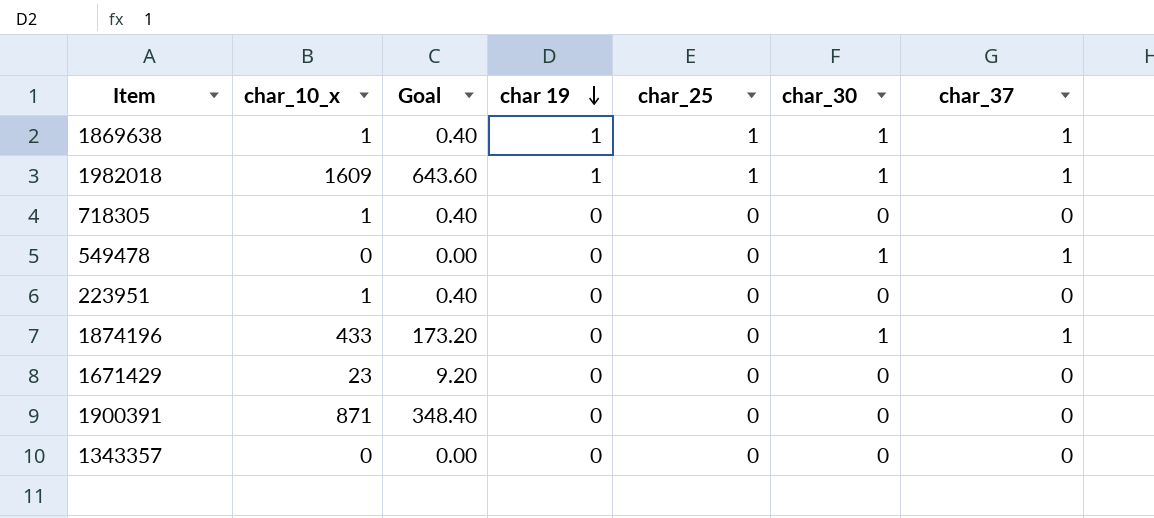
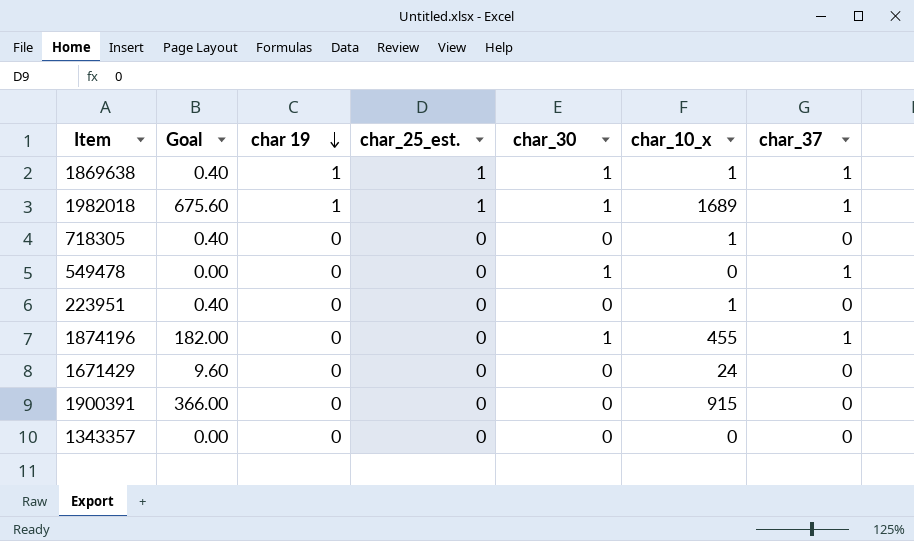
column name: char_25 -> char_25_est.
column char_10_x | position: 2 -> 6
1982018 | Goal: 643.60 -> 675.60
1982018 | char_10_x: 1609 -> 1689
1874196 | Goal: 173.20 -> 182.00
1874196 | char_10_x: 433 -> 455
1671429 | Goal: 9.20 -> 9.60
1671429 | char_10_x: 23 -> 24
1900391 | Goal: 348.40 -> 366.00
1900391 | char_10_x: 871 -> 915

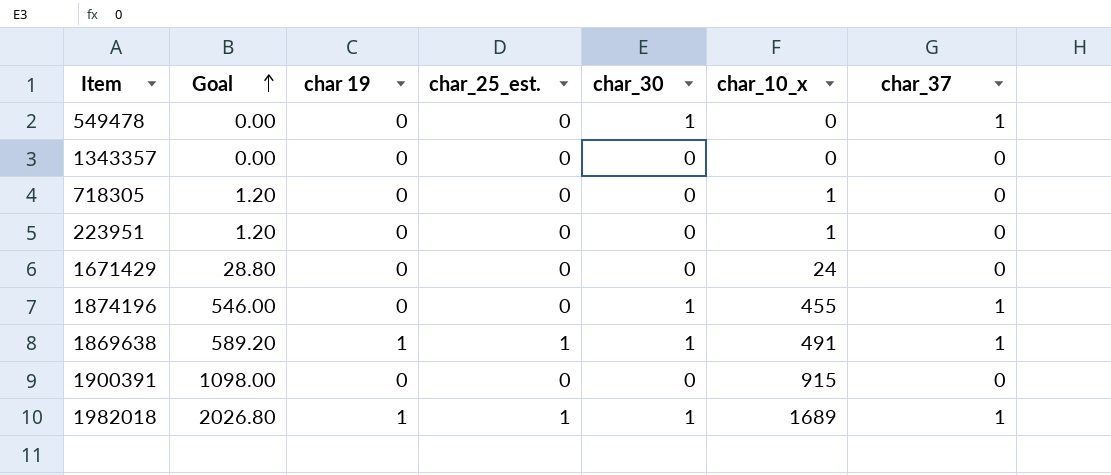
row order: char 19 descending -> Goal ascending
column Goal | formula: [char_10_x] * 0.4 -> [char_10_x] * 1.2
1869638 | char_10_x: 1 -> 491

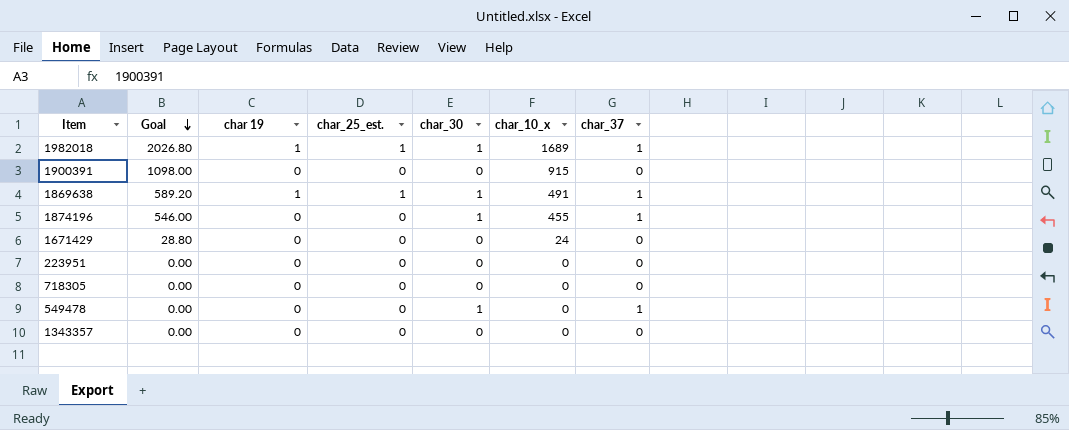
row order: Goal ascending -> Goal descending
223951 | Goal: 1.20 -> 0.00
223951 | char_10_x: 1 -> 0
718305 | Goal: 1.20 -> 0.00
718305 | char_10_x: 1 -> 0

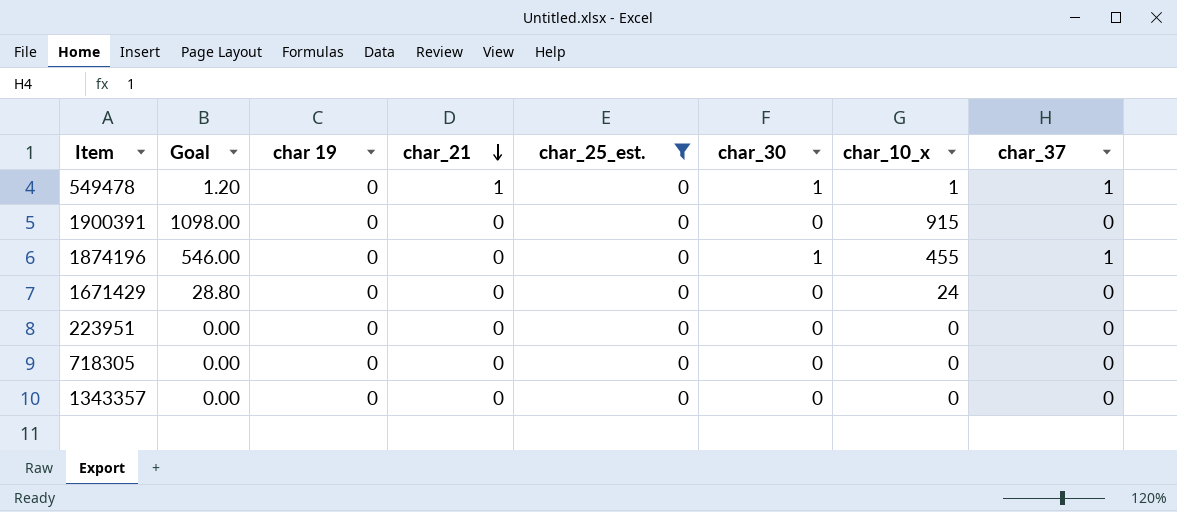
filter: none -> char_25_est. = 0
row order: Goal descending -> char_21 descending
column char_21 | position: none -> 4
549478 | Goal: 0.00 -> 1.20
549478 | char_10_x: 0 -> 1

